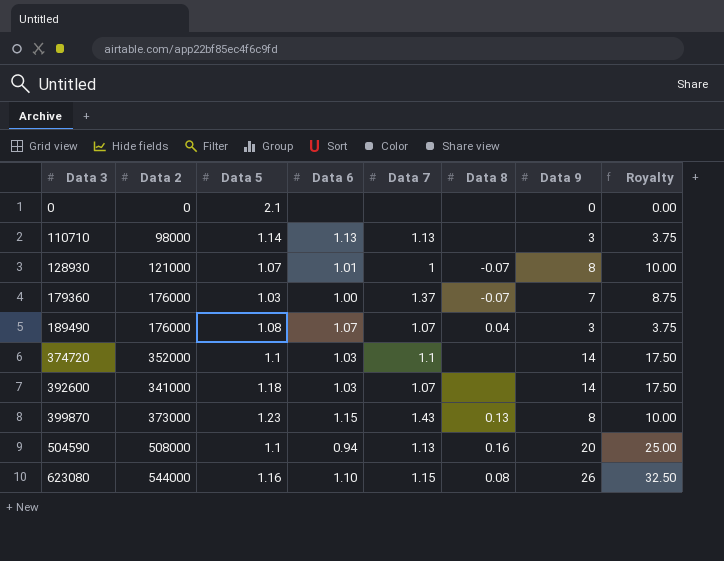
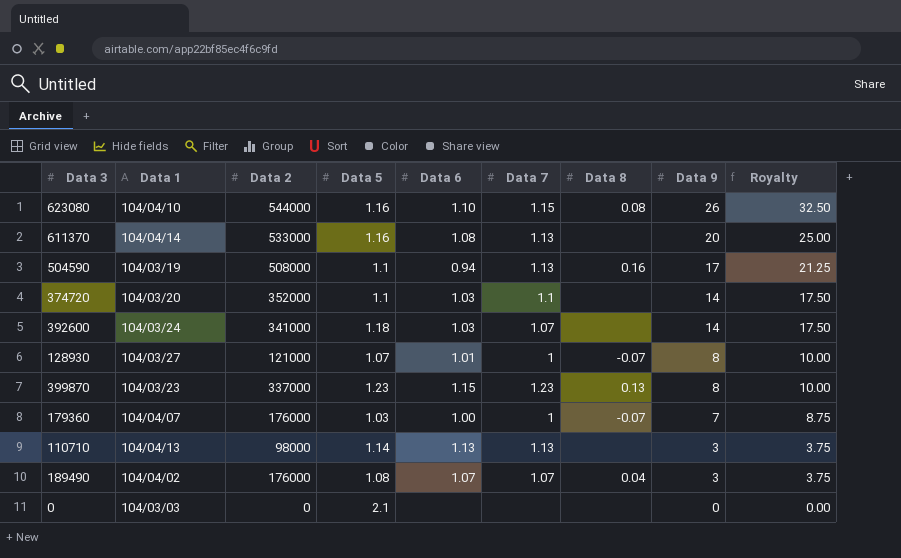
row order: Data 3 ascending -> Data 9 descending
column Data 1 | position: none -> 2
row 611370: none -> 104/04/14 | 533000 | 1.16 | 1.08 | 1.13 | none | 20 | 25.00
504590 | Data 9: 20 -> 17
504590 | Royalty: 25.00 -> 21.25
399870 | Data 2: 373000 -> 337000
399870 | Data 7: 1.43 -> 1.23
179360 | Data 7: 1.37 -> 1

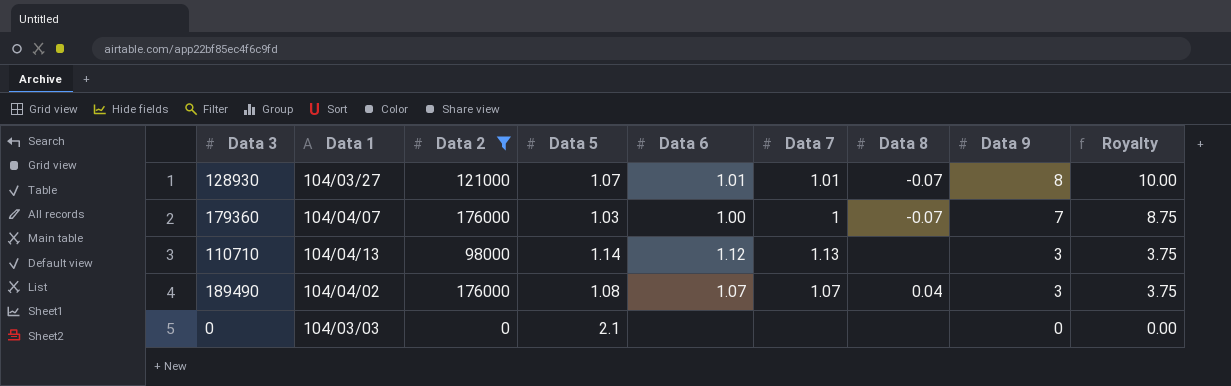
filter: none -> Data 2 <= 176000
128930 | Data 7: 1 -> 1.01
110710 | Data 6: 1.13 -> 1.12

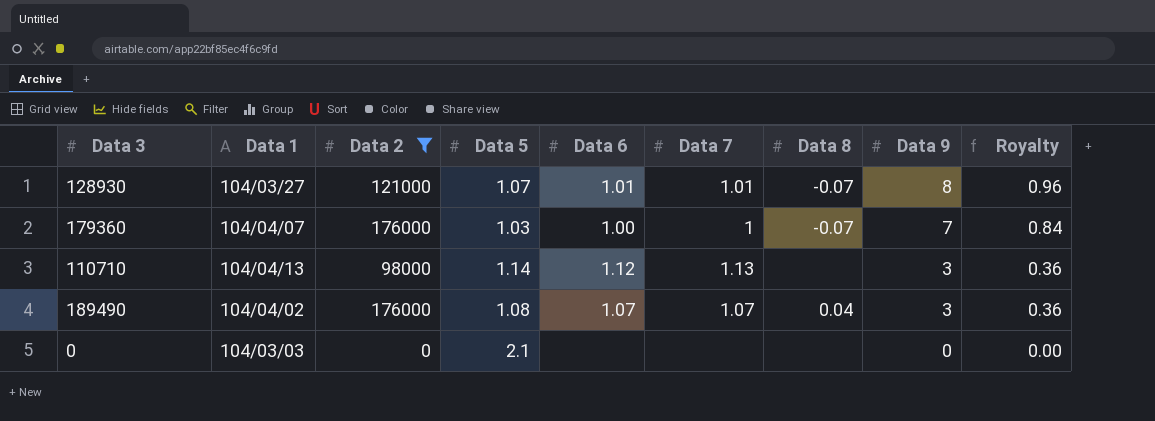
column Royalty | formula: [Data 9] * 1.25 -> [Data 9] * 0.12

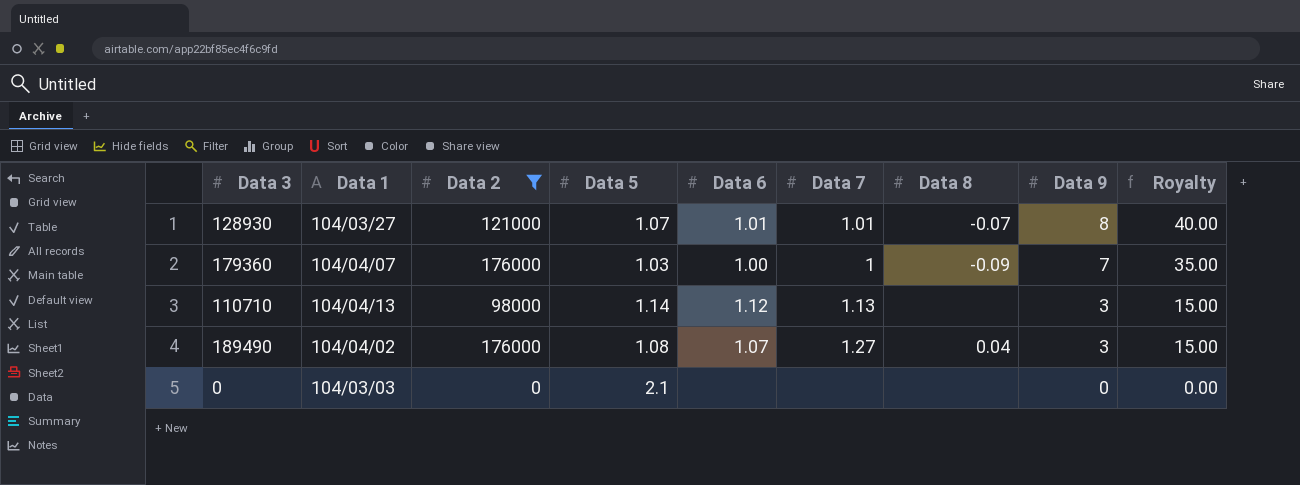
column Royalty | formula: [Data 9] * 0.12 -> [Data 9] * 5
179360 | Data 8: -0.07 -> -0.09
189490 | Data 7: 1.07 -> 1.27

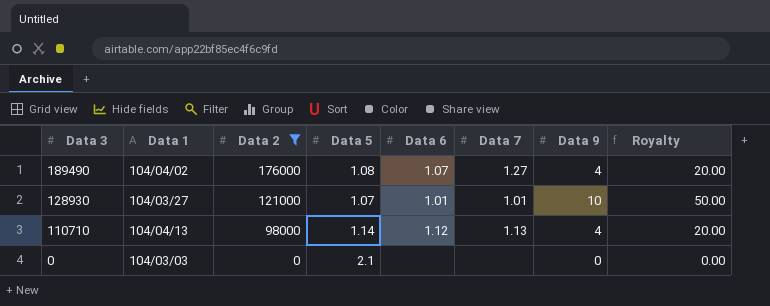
row order: Data 9 descending -> Data 3 descending
column Data 8 | position: 7 -> none
row 179360: 104/04/07 | 176000 | 1.03 | 1.00 | 1 | -0.09 | 7 | 35.00 -> none
189490 | Data 9: 3 -> 4
189490 | Royalty: 15.00 -> 20.00
128930 | Data 9: 8 -> 10
128930 | Royalty: 40.00 -> 50.00
110710 | Data 9: 3 -> 4
110710 | Royalty: 15.00 -> 20.00

